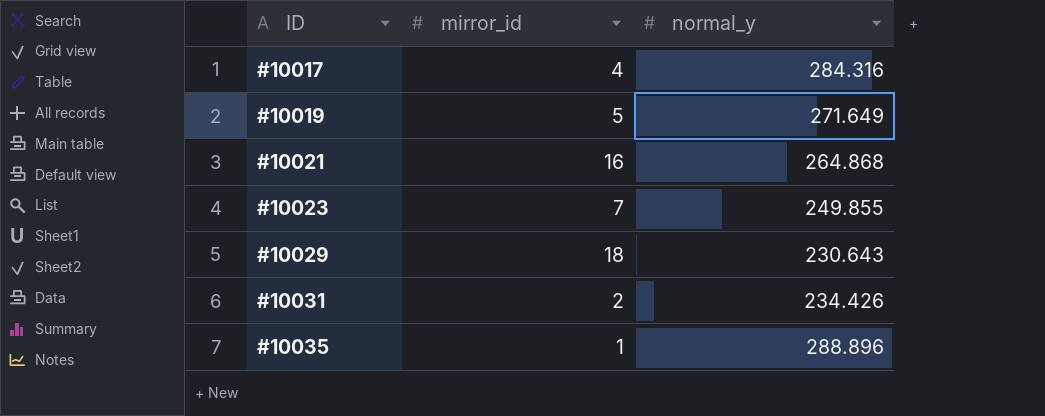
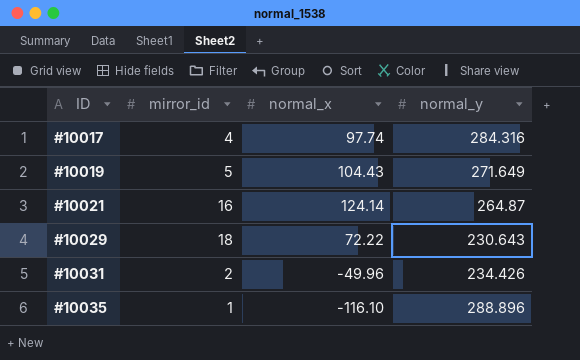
column normal_x | position: none -> 3
row #10023: 7 | 249.855 -> none
#10021 | normal_y: 264.868 -> 264.87

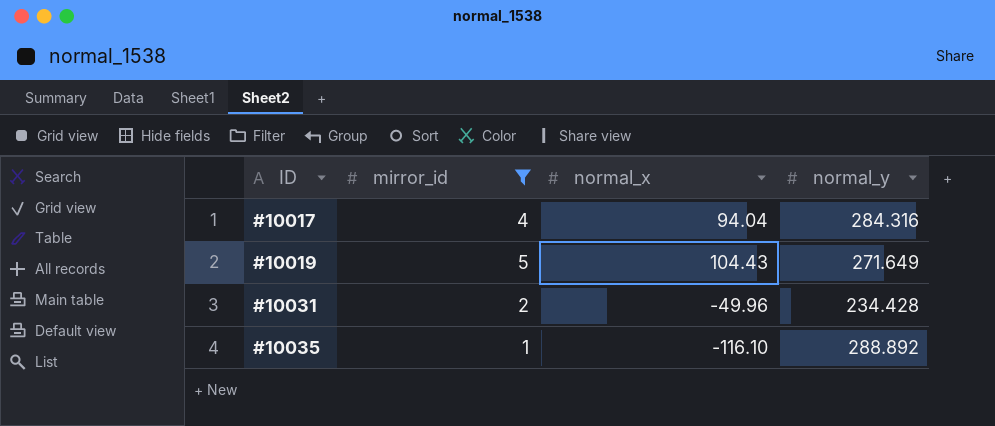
filter: none -> mirror_id <= 5
#10017 | normal_x: 97.74 -> 94.04
#10031 | normal_y: 234.426 -> 234.428
#10035 | normal_y: 288.896 -> 288.892

